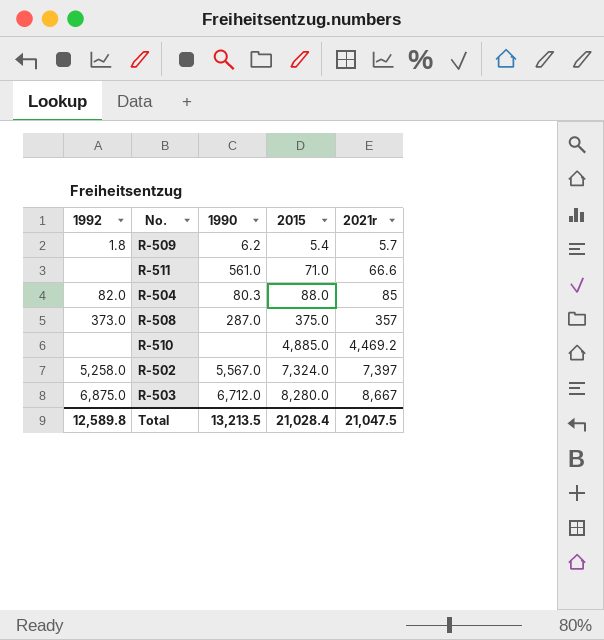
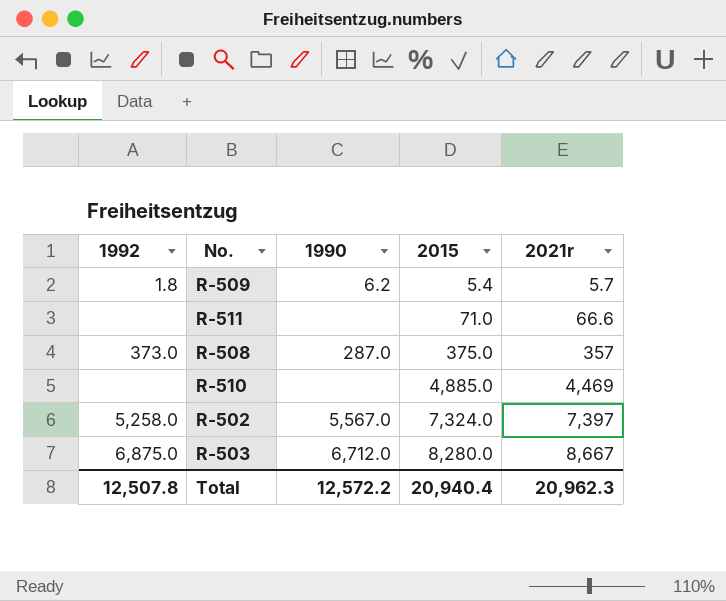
row R-504: 82.0 | 80.3 | 88.0 | 85 -> none
R-511 | 1990: 561.0 -> none
R-510 | 2021r: 4,469.2 -> 4,469
Total | 1992: 12,589.8 -> 12,507.8
Total | 1990: 13,213.5 -> 12,572.2
Total | 2015: 21,028.4 -> 20,940.4
Total | 2021r: 21,047.5 -> 20,962.3

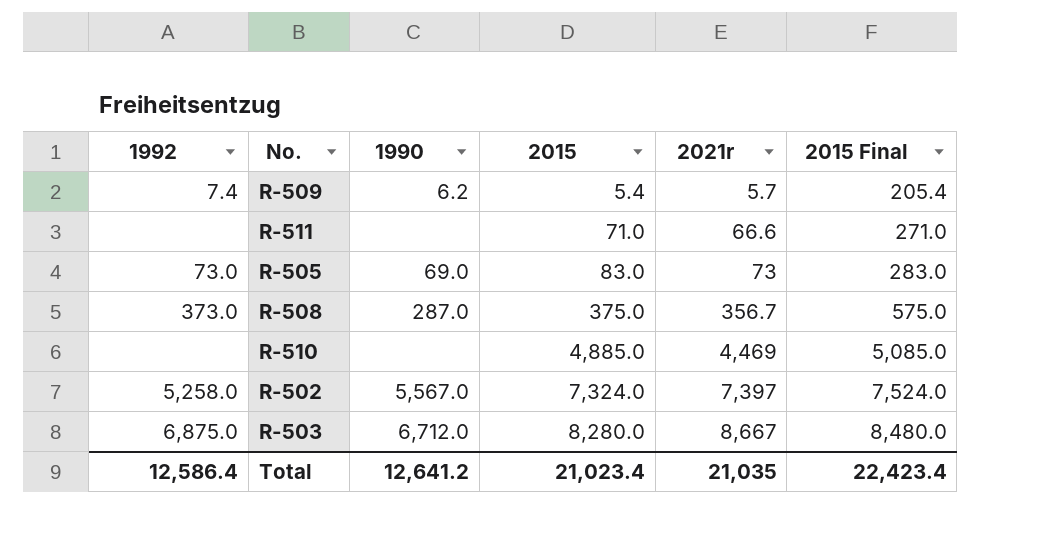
column 2015 Final | formula: none -> [2015] + 200
R-509 | 1992: 1.8 -> 7.4
row R-505: none -> 73.0 | 69.0 | 83.0 | 73 | 283.0
R-508 | 2021r: 357 -> 356.7
Total | 1992: 12,507.8 -> 12,586.4
Total | 1990: 12,572.2 -> 12,641.2
Total | 2015: 20,940.4 -> 21,023.4
Total | 2021r: 20,962.3 -> 21,035

